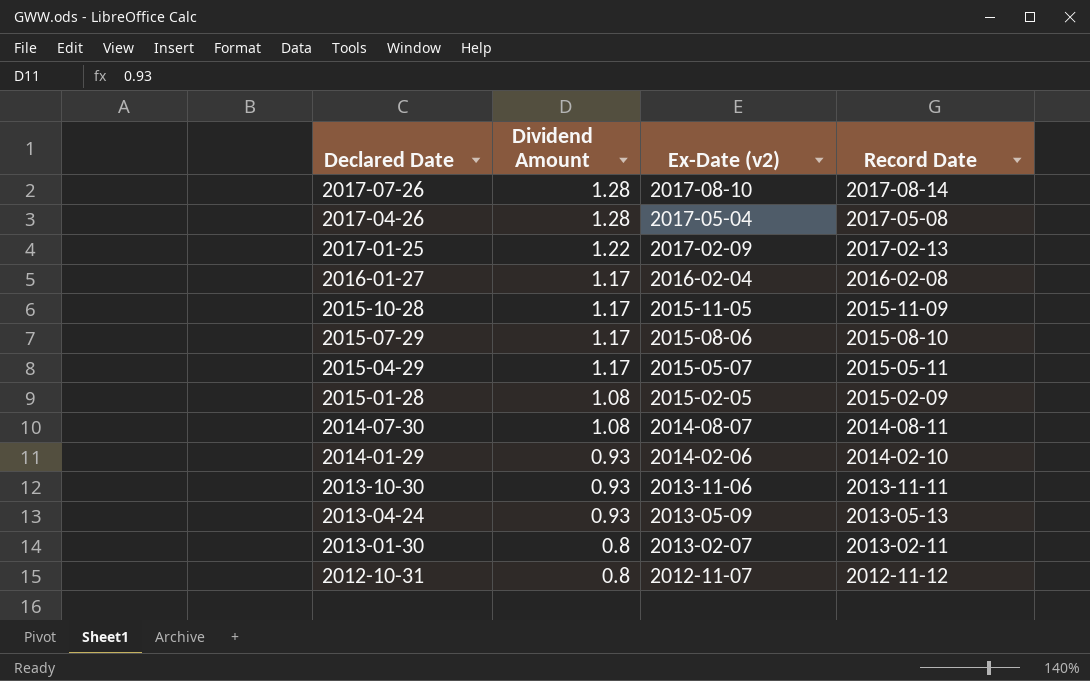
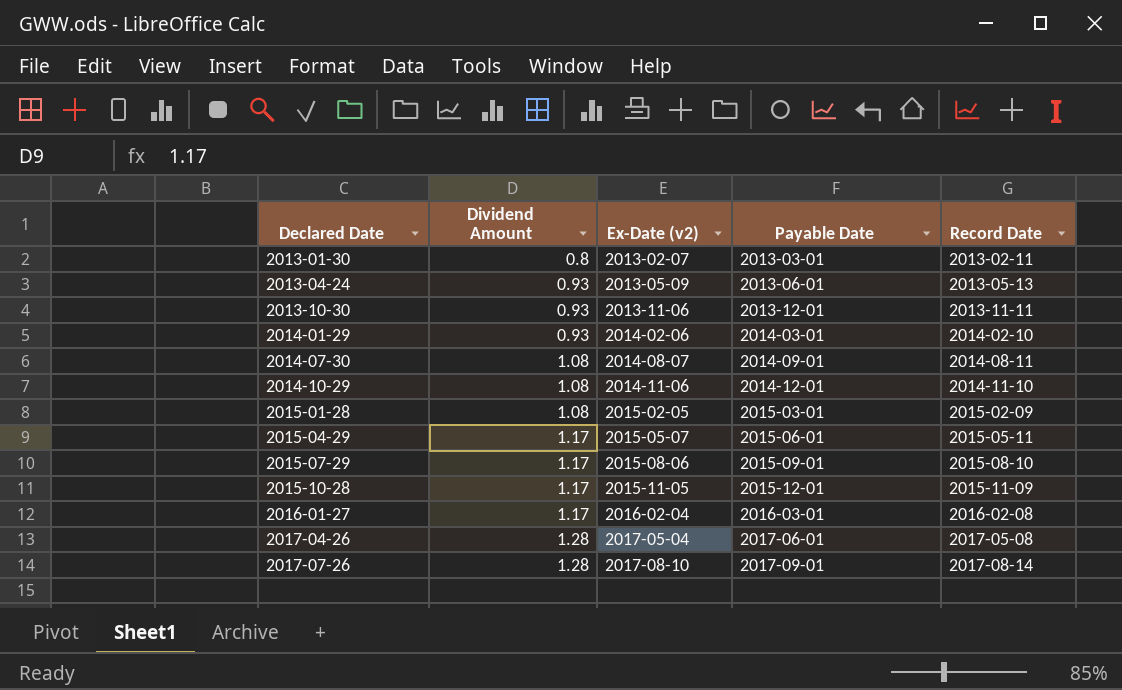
row order: Declared Date descending -> Declared Date ascending
column Payable Date | position: none -> 4
row 2017-01-25: 1.22 | 2017-02-09 | 2017-02-13 -> none
row 2012-10-31: 0.8 | 2012-11-07 | 2012-11-12 -> none
row 2014-10-29: none -> 1.08 | 2014-11-06 | 2014-12-01 | 2014-11-10

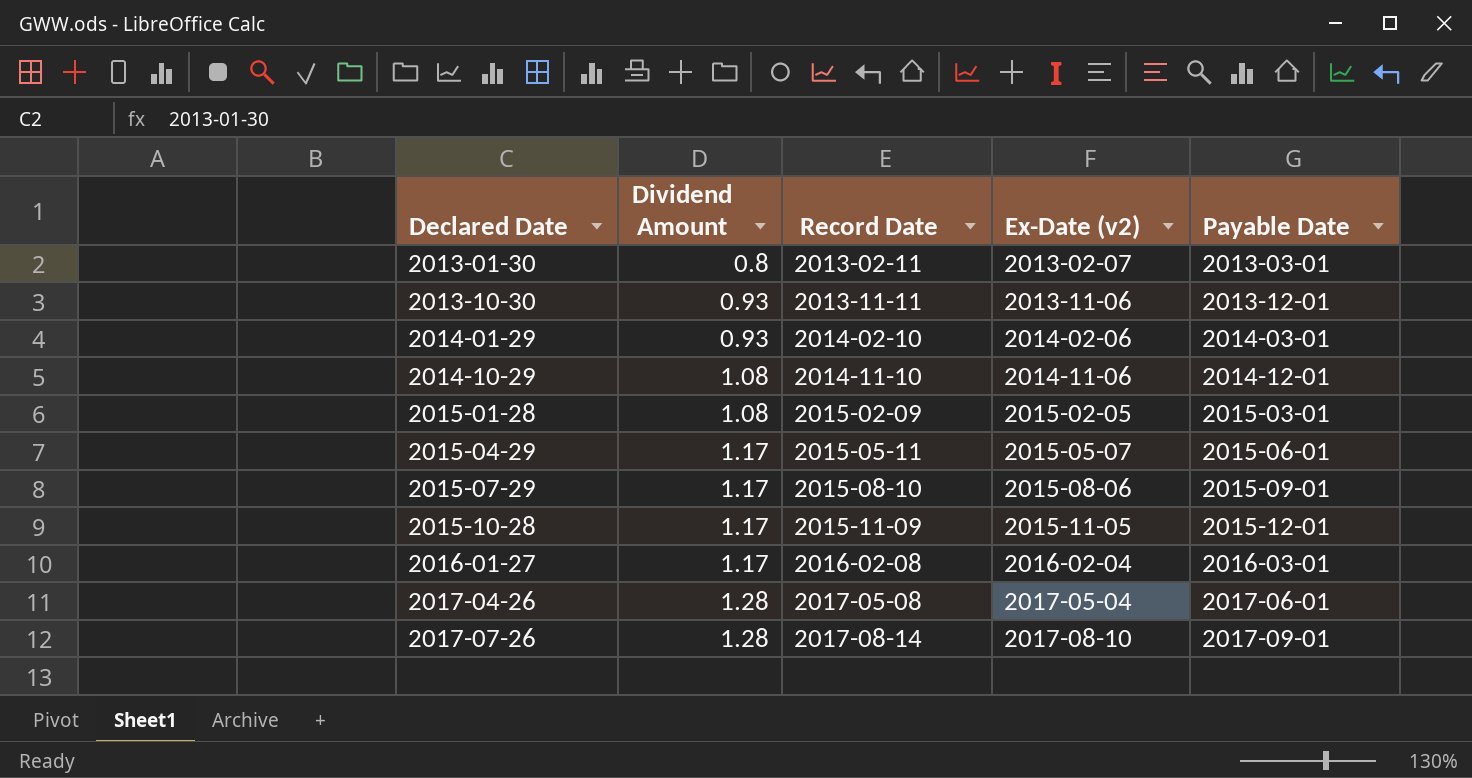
column Record Date | position: 5 -> 3
row 2013-04-24: 0.93 | 2013-05-09 | 2013-06-01 | 2013-05-13 -> none
row 2014-07-30: 1.08 | 2014-08-07 | 2014-09-01 | 2014-08-11 -> none

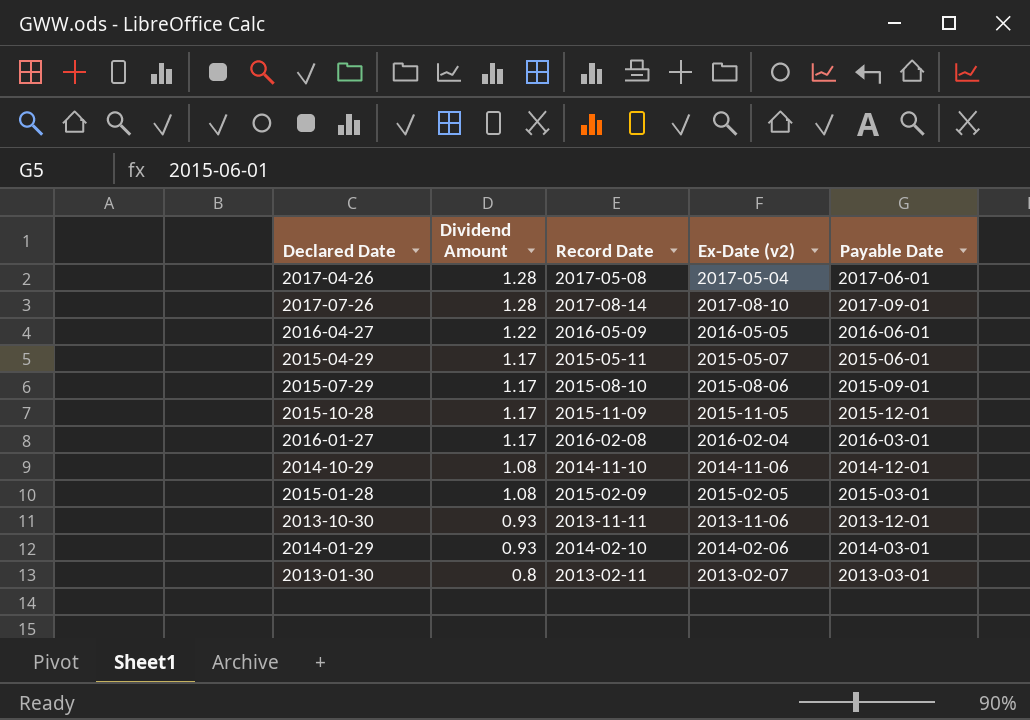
row order: Declared Date ascending -> Dividend Amount descending
row 2016-04-27: none -> 1.22 | 2016-05-09 | 2016-05-05 | 2016-06-01

